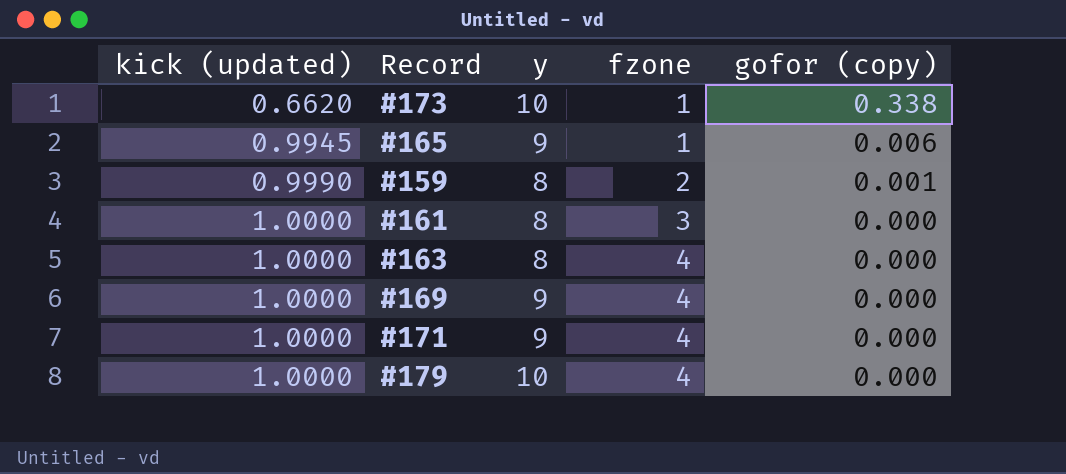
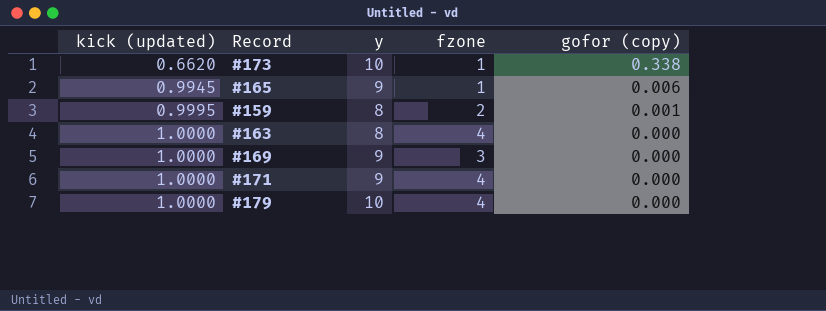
row #161: 1.0000 | 8 | 3 | 0.000 -> none
#159 | kick (updated): 0.9990 -> 0.9995
#169 | fzone: 4 -> 3

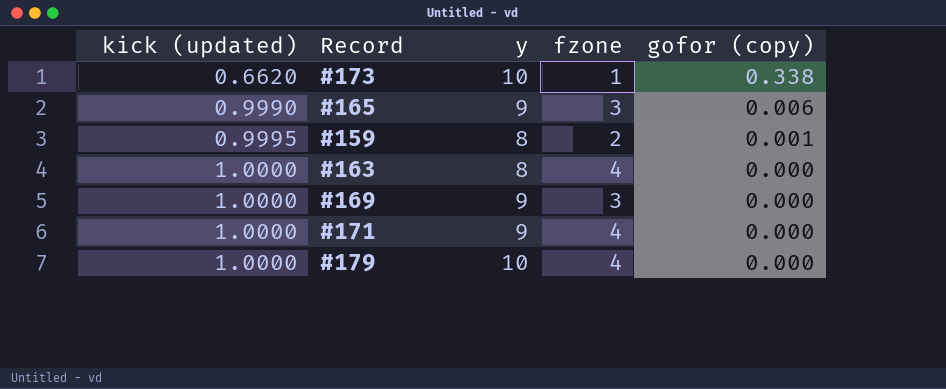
#165 | kick (updated): 0.9945 -> 0.9990
#165 | fzone: 1 -> 3

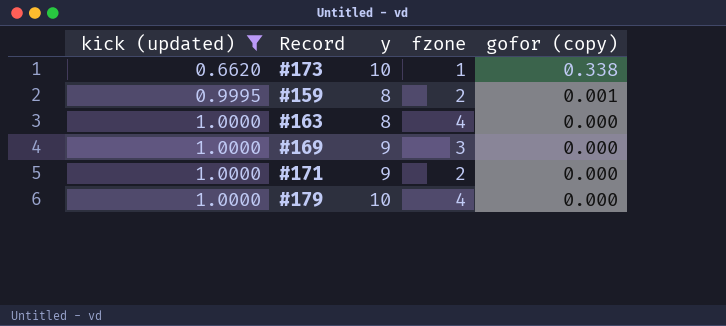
filter: none -> kick (updated) != 0.9990
#171 | fzone: 4 -> 2

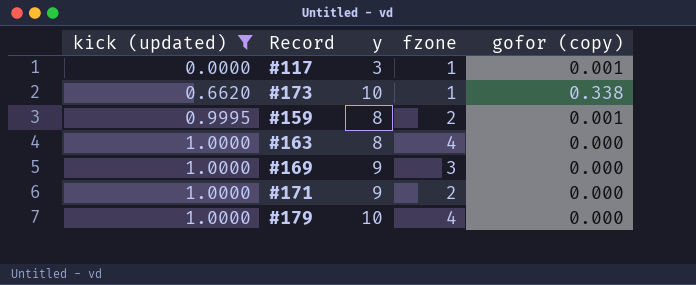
row #117: none -> 0.0000 | 3 | 1 | 0.001

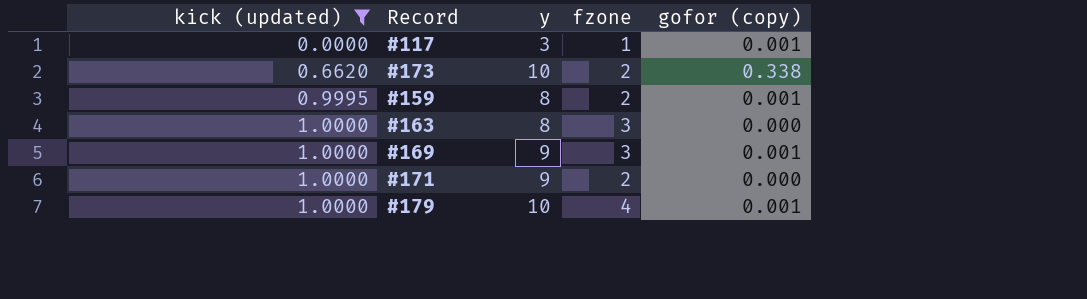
#173 | fzone: 1 -> 2
#163 | fzone: 4 -> 3
#169 | gofor (copy): 0.000 -> 0.001
#179 | gofor (copy): 0.000 -> 0.001

